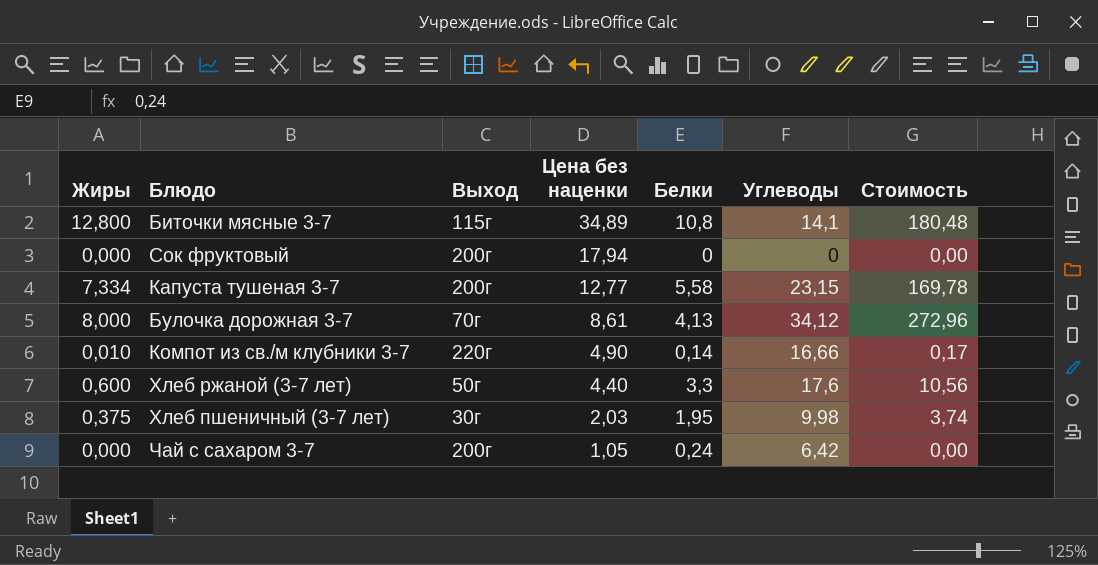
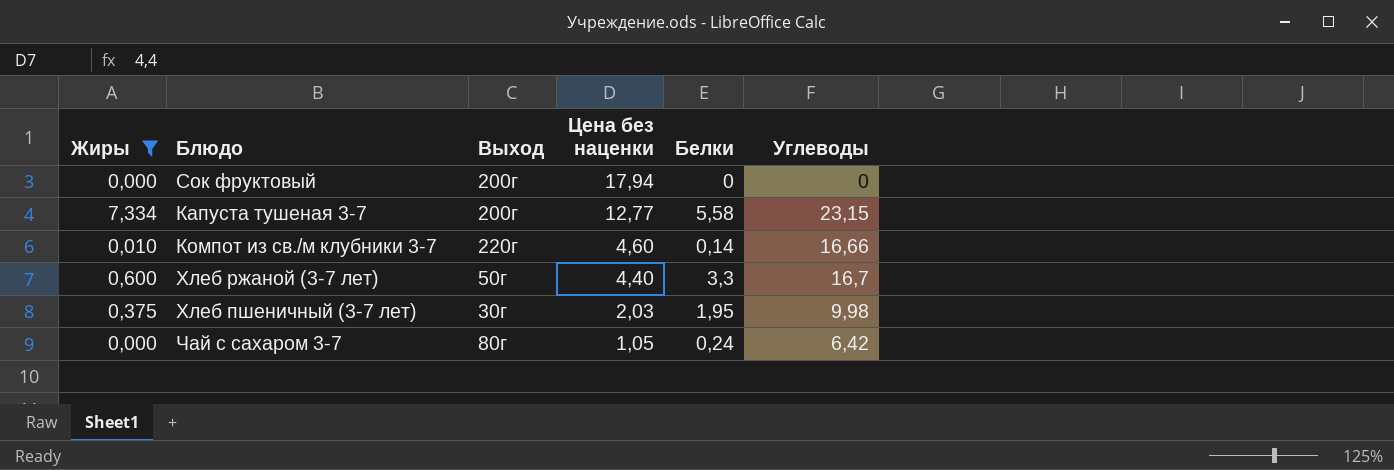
filter: none -> Жиры <= 7,334
column Стоимость | formula: [Жиры] * [Углеводы] -> none
Компот из св./м клубники 3-7 | Цена без наценки: 4,90 -> 4,60
Хлеб ржаной (3-7 лет) | Углеводы: 17,6 -> 16,7
Чай с сахаром 3-7 | Выход: 200г -> 80г

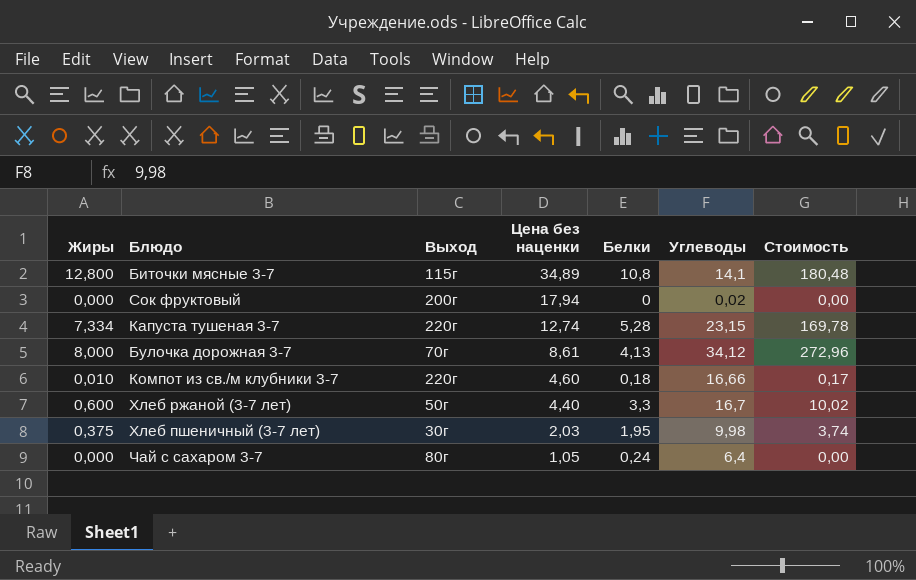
filter: Жиры <= 7,334 -> none
column Стоимость | formula: none -> [Жиры] * [Углеводы]
Сок фруктовый | Углеводы: 0 -> 0,02
Капуста тушеная 3-7 | Выход: 200г -> 220г
Капуста тушеная 3-7 | Цена без наценки: 12,77 -> 12,74
Капуста тушеная 3-7 | Белки: 5,58 -> 5,28
Компот из св./м клубники 3-7 | Белки: 0,14 -> 0,18
Чай с сахаром 3-7 | Углеводы: 6,42 -> 6,4

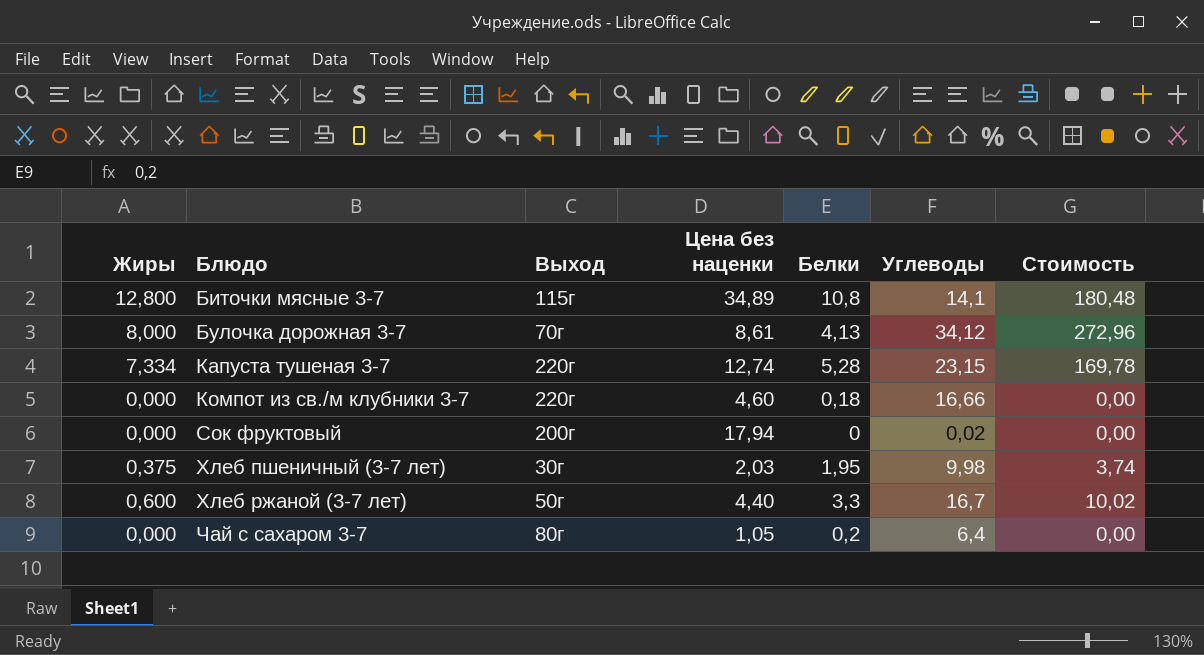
row order: Цена без наценки descending -> Блюдо ascending
Компот из св./м клубники 3-7 | Жиры: 0,010 -> 0,000
Компот из св./м клубники 3-7 | Стоимость: 0,17 -> 0,00
Чай с сахаром 3-7 | Белки: 0,24 -> 0,2

